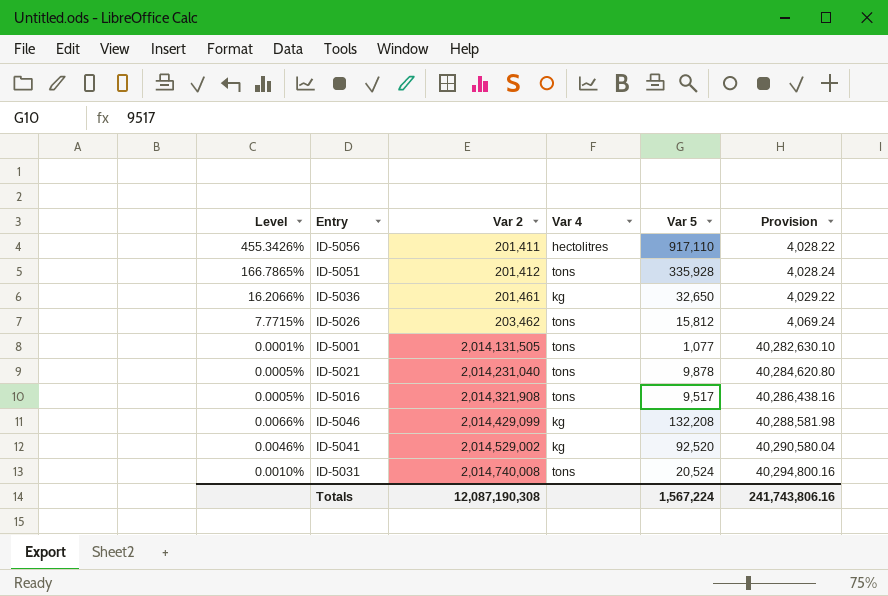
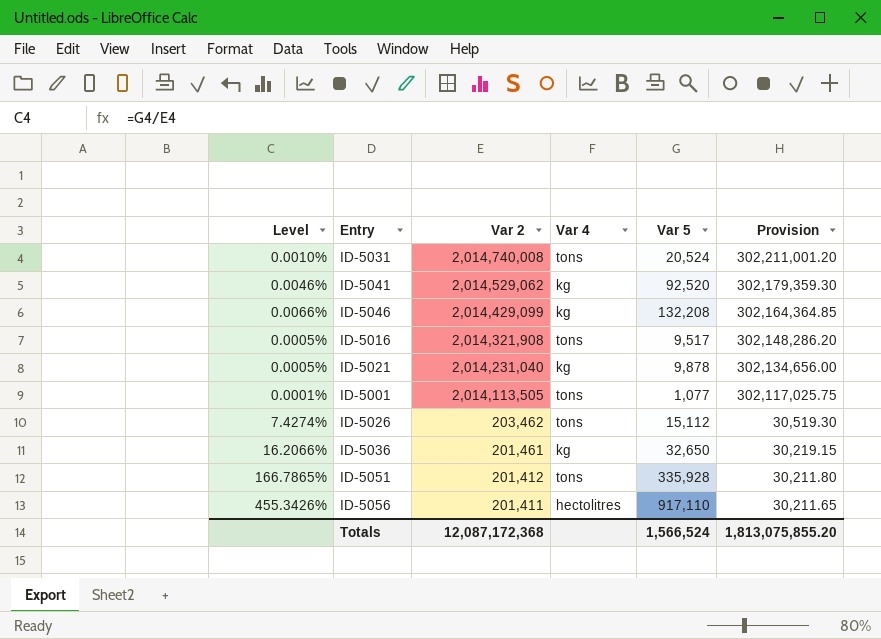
row order: Var 2 ascending -> Var 2 descending
column Provision | formula: [Var 2] * 0.02 -> [Var 2] * 0.15
ID-5041 | Var 2: 2,014,529,002 -> 2,014,529,062
ID-5021 | Var 4: tons -> kg
ID-5001 | Var 2: 2,014,131,505 -> 2,014,113,505
ID-5026 | Level: 7.7715% -> 7.4274%
ID-5026 | Var 5: 15,812 -> 15,112
Totals | Var 2: 12,087,190,308 -> 12,087,172,368
Totals | Var 5: 1,567,224 -> 1,566,524
Totals | Provision: 241,743,806.16 -> 1,813,075,855.20

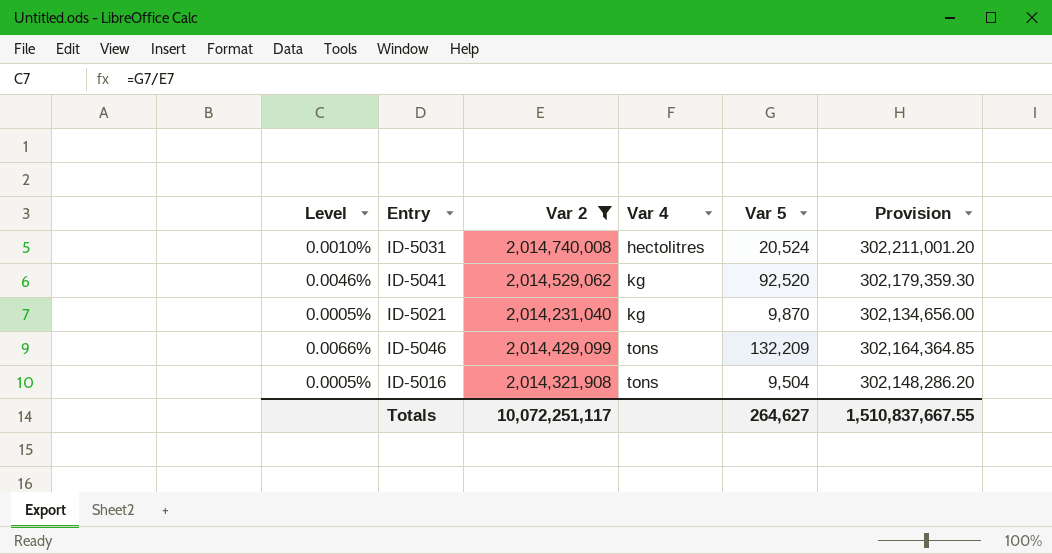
filter: none -> Var 2 >= 2,014,231,040
row order: Var 2 descending -> Var 4 ascending
ID-5031 | Var 4: tons -> hectolitres
ID-5021 | Var 5: 9,878 -> 9,870
ID-5046 | Var 4: kg -> tons
ID-5046 | Var 5: 132,208 -> 132,209
ID-5016 | Var 5: 9,517 -> 9,504
Totals | Var 2: 12,087,172,368 -> 10,072,251,117
Totals | Var 5: 1,566,524 -> 264,627
Totals | Provision: 1,813,075,855.20 -> 1,510,837,667.55

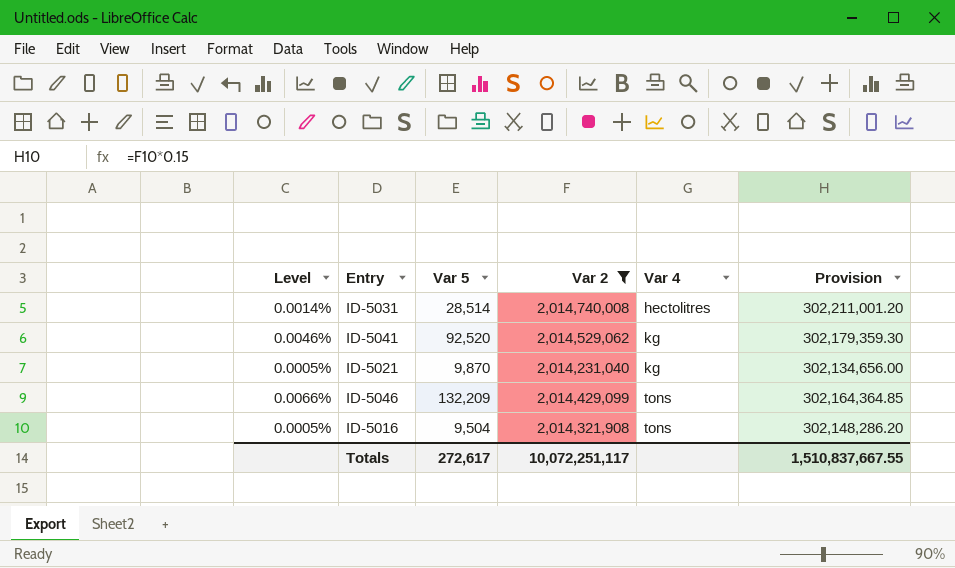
column Var 5 | position: 5 -> 3
ID-5031 | Level: 0.0010% -> 0.0014%
ID-5031 | Var 5: 20,524 -> 28,514
Totals | Var 5: 264,627 -> 272,617

